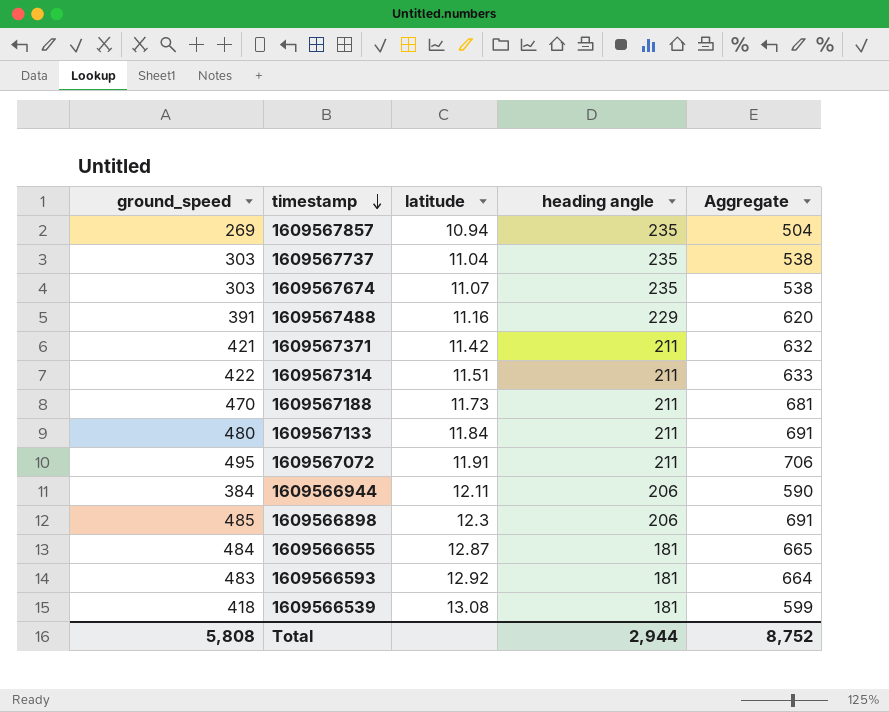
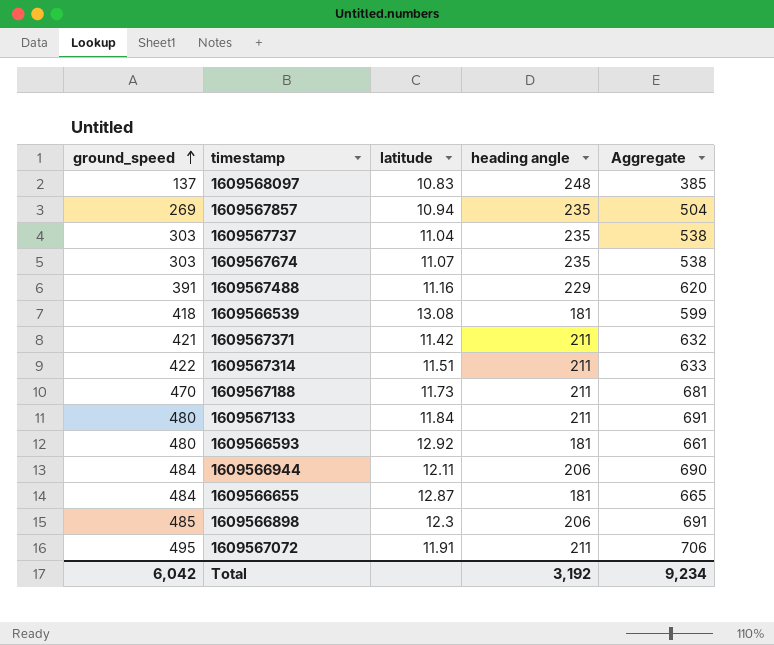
row order: timestamp descending -> ground_speed ascending
row 1609568097: none -> 137 | 10.83 | 248 | 385
1609566593 | ground_speed: 483 -> 480
1609566593 | Aggregate: 664 -> 661
1609566944 | ground_speed: 384 -> 484
1609566944 | Aggregate: 590 -> 690
Total | ground_speed: 5,808 -> 6,042
Total | heading angle: 2,944 -> 3,192
Total | Aggregate: 8,752 -> 9,234

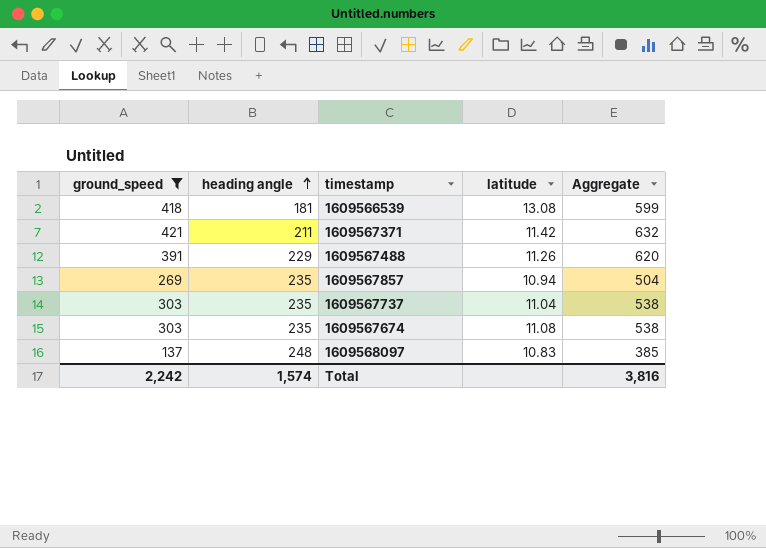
filter: none -> ground_speed <= 421
row order: ground_speed ascending -> heading angle ascending
column heading angle | position: 4 -> 2
1609567488 | latitude: 11.16 -> 11.26
1609567674 | latitude: 11.07 -> 11.08
Total | ground_speed: 6,042 -> 2,242
Total | heading angle: 3,192 -> 1,574
Total | Aggregate: 9,234 -> 3,816

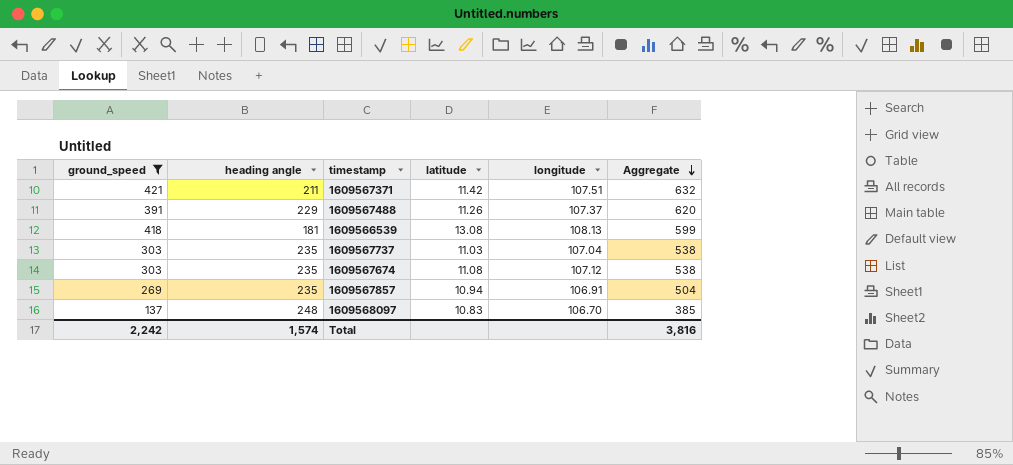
row order: heading angle ascending -> Aggregate descending
column longitude | position: none -> 5
1609567737 | latitude: 11.04 -> 11.03

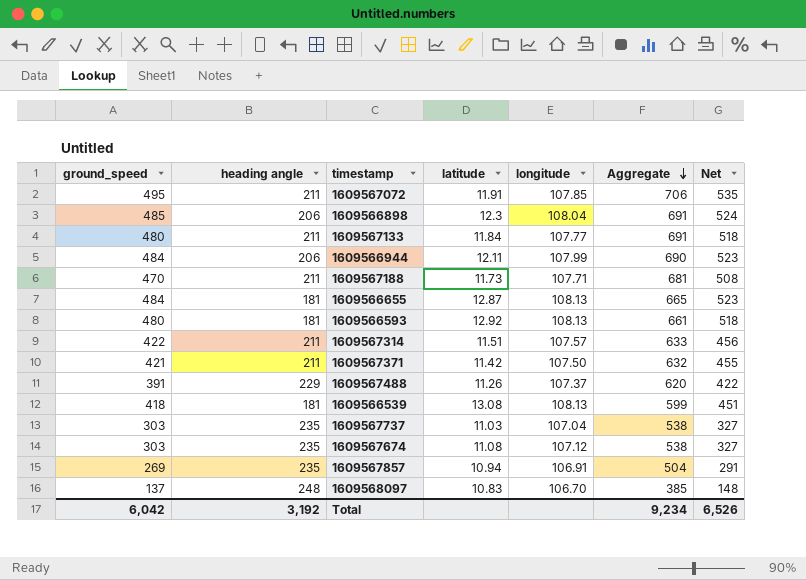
filter: ground_speed <= 421 -> none
column Net | formula: none -> [ground_speed] * 1.08
1609567371 | longitude: 107.51 -> 107.50
Total | ground_speed: 2,242 -> 6,042
Total | heading angle: 1,574 -> 3,192
Total | Aggregate: 3,816 -> 9,234

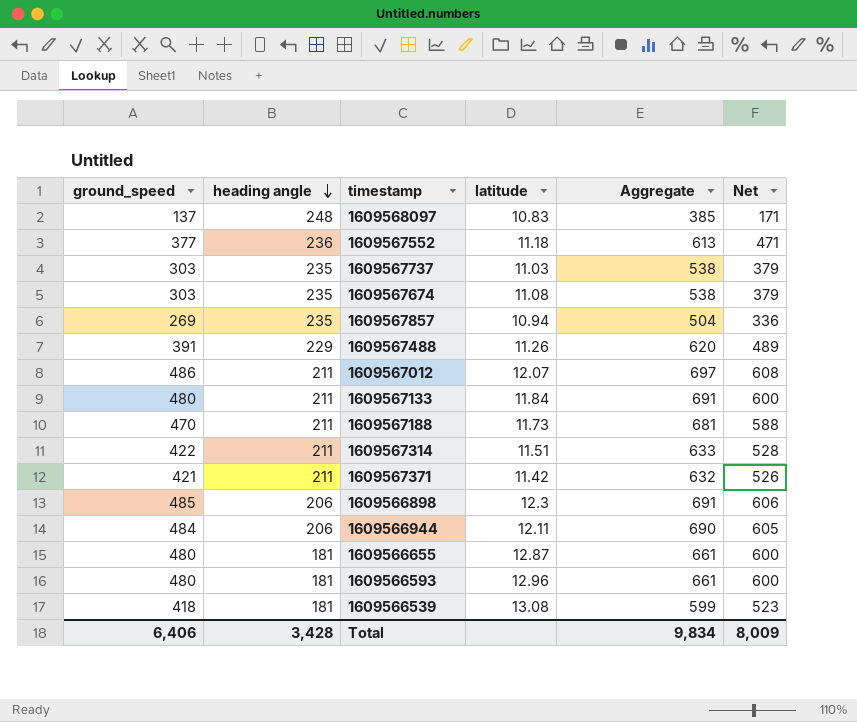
row order: Aggregate descending -> heading angle descending
column longitude | position: 5 -> none
column Net | formula: [ground_speed] * 1.08 -> [ground_speed] * 1.25
row 1609567072: 495 | 211 | 11.91 | 107.85 | 706 | 535 -> none
row 1609567552: none -> 377 | 236 | 11.18 | 613 | 471
row 1609567012: none -> 486 | 211 | 12.07 | 697 | 608
1609566655 | ground_speed: 484 -> 480
1609566655 | Aggregate: 665 -> 661
1609566593 | latitude: 12.92 -> 12.96
Total | ground_speed: 6,042 -> 6,406
Total | heading angle: 3,192 -> 3,428
Total | Aggregate: 9,234 -> 9,834
Total | Net: 6,526 -> 8,009

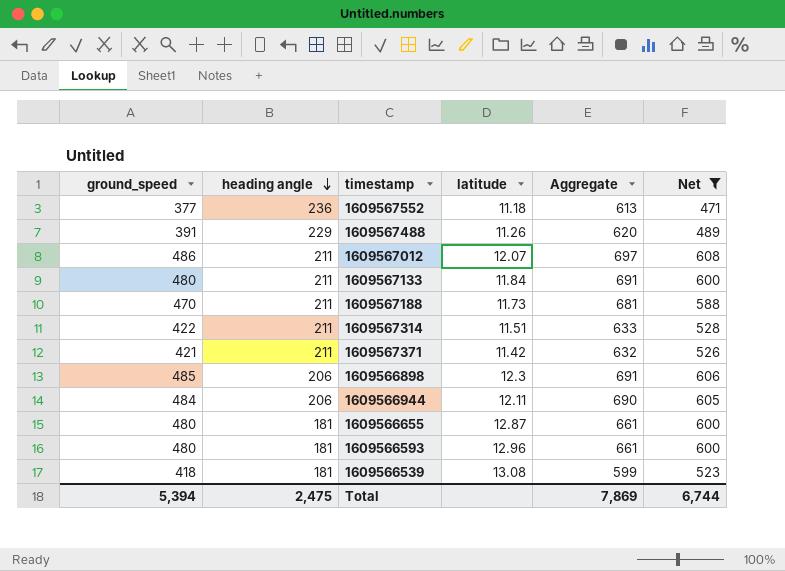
filter: none -> Net >= 471
Total | ground_speed: 6,406 -> 5,394
Total | heading angle: 3,428 -> 2,475
Total | Aggregate: 9,834 -> 7,869
Total | Net: 8,009 -> 6,744

